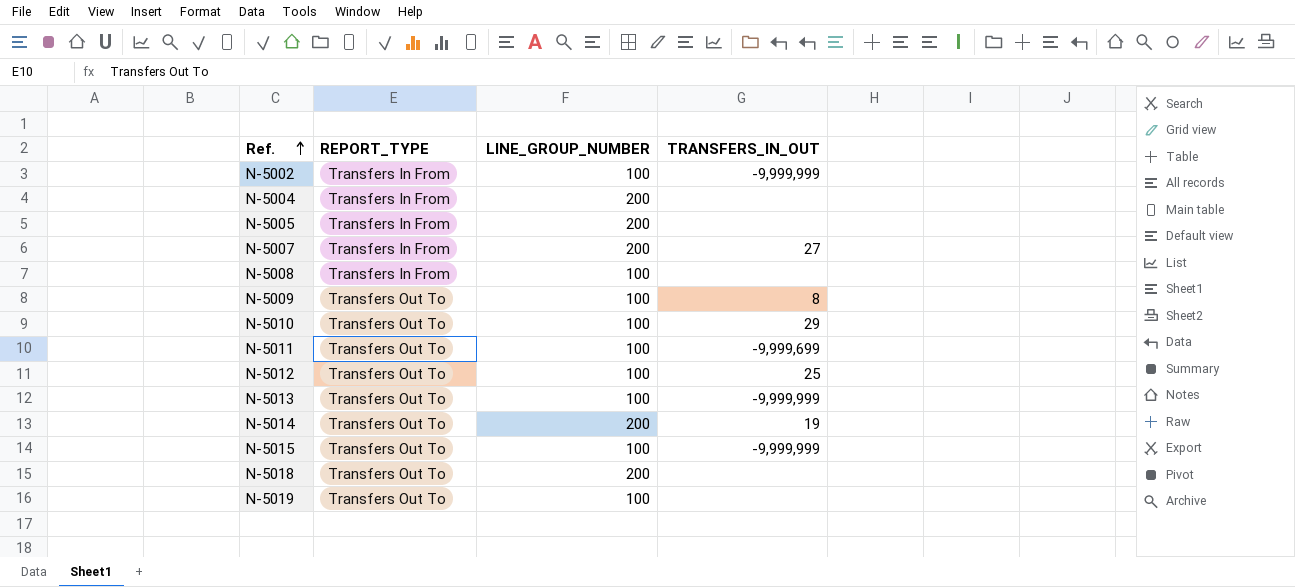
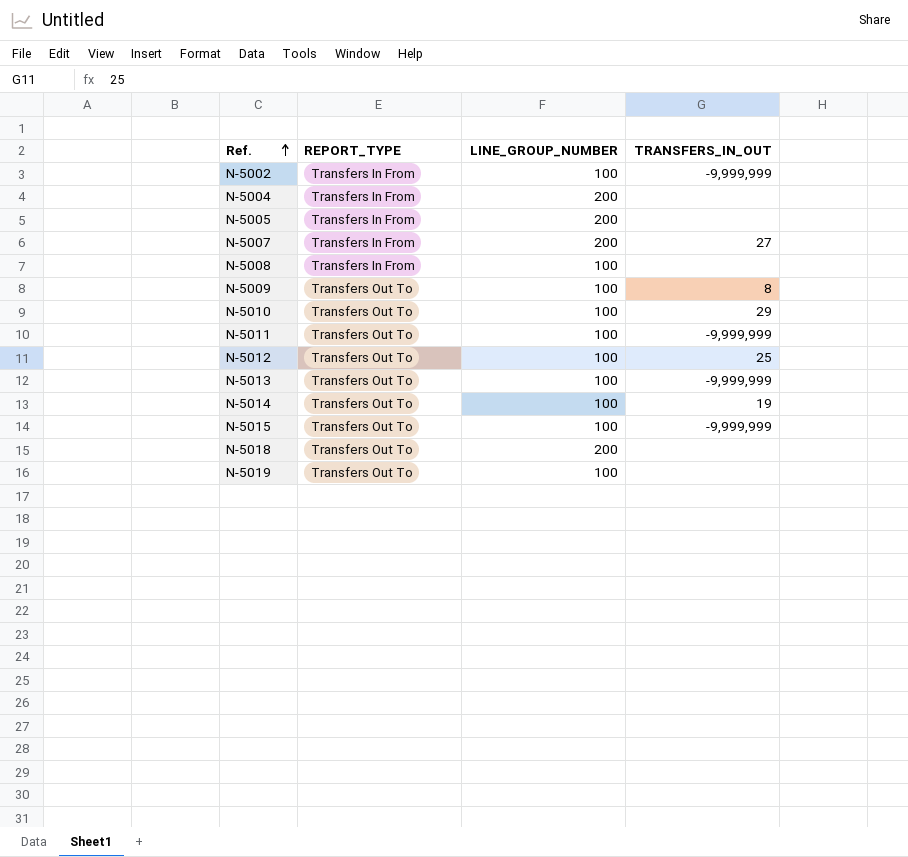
N-5011 | TRANSFERS_IN_OUT: -9,999,699 -> -9,999,999
N-5014 | LINE_GROUP_NUMBER: 200 -> 100

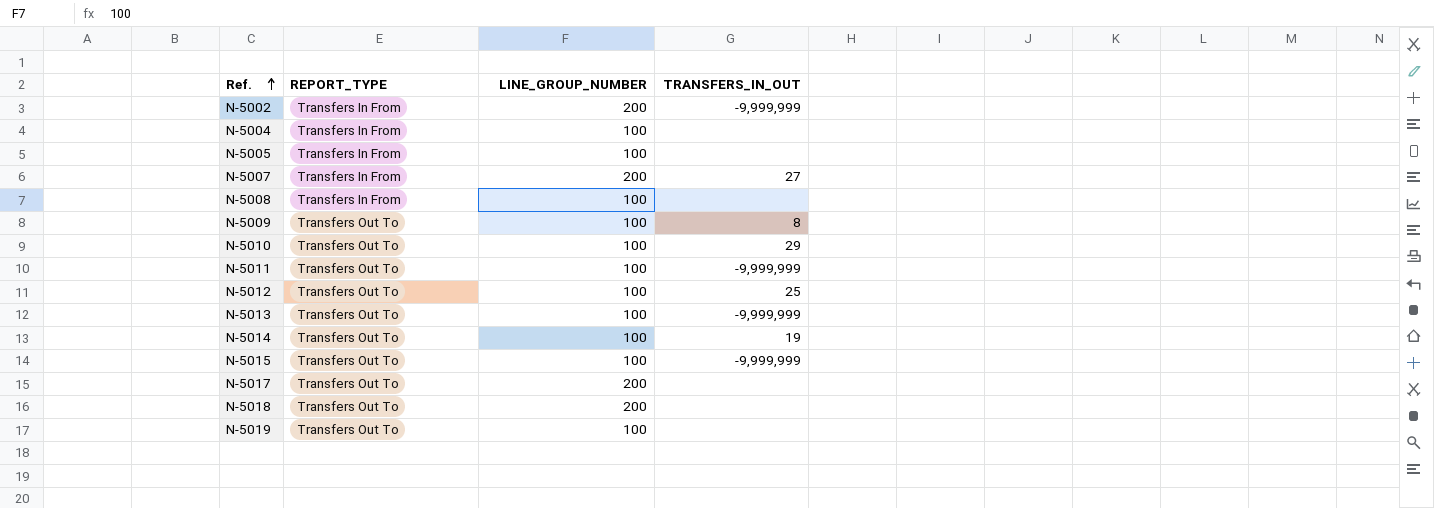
N-5002 | LINE_GROUP_NUMBER: 100 -> 200
N-5004 | LINE_GROUP_NUMBER: 200 -> 100
N-5005 | LINE_GROUP_NUMBER: 200 -> 100
row N-5017: none -> Transfers Out To | 200 | none

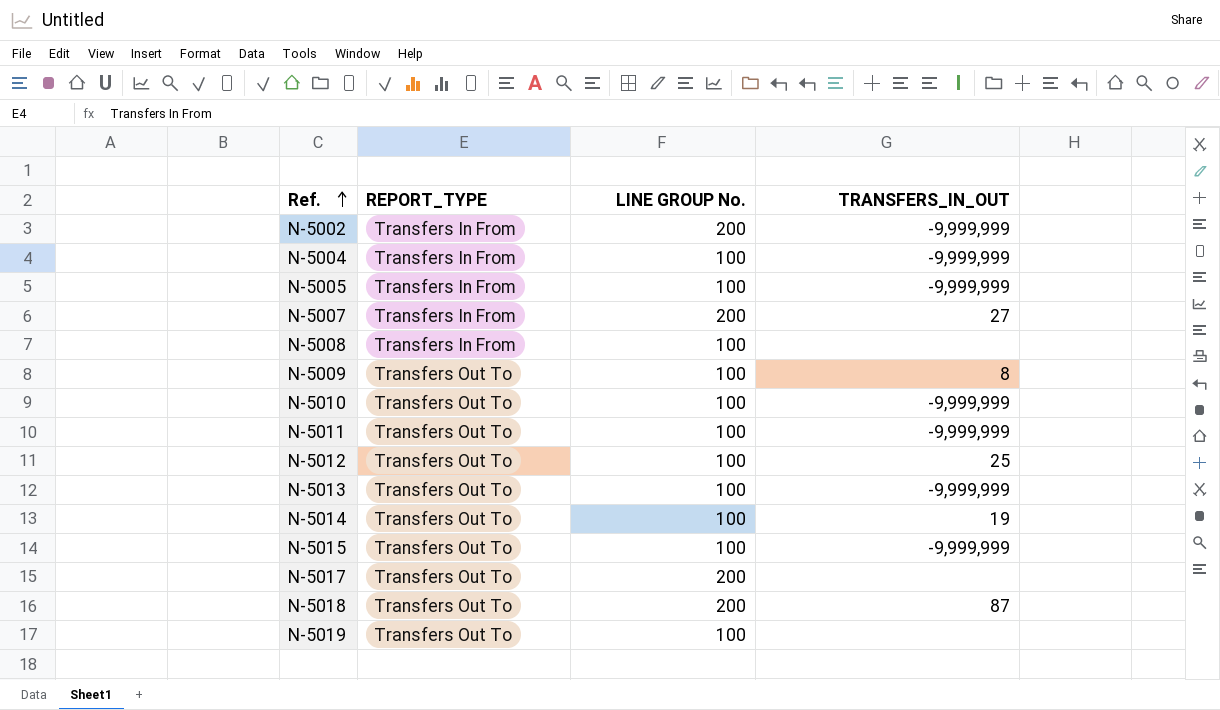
column name: LINE_GROUP_NUMBER -> LINE GROUP No.
N-5004 | TRANSFERS_IN_OUT: none -> -9,999,999
N-5005 | TRANSFERS_IN_OUT: none -> -9,999,999
N-5010 | TRANSFERS_IN_OUT: 29 -> -9,999,999
N-5018 | TRANSFERS_IN_OUT: none -> 87

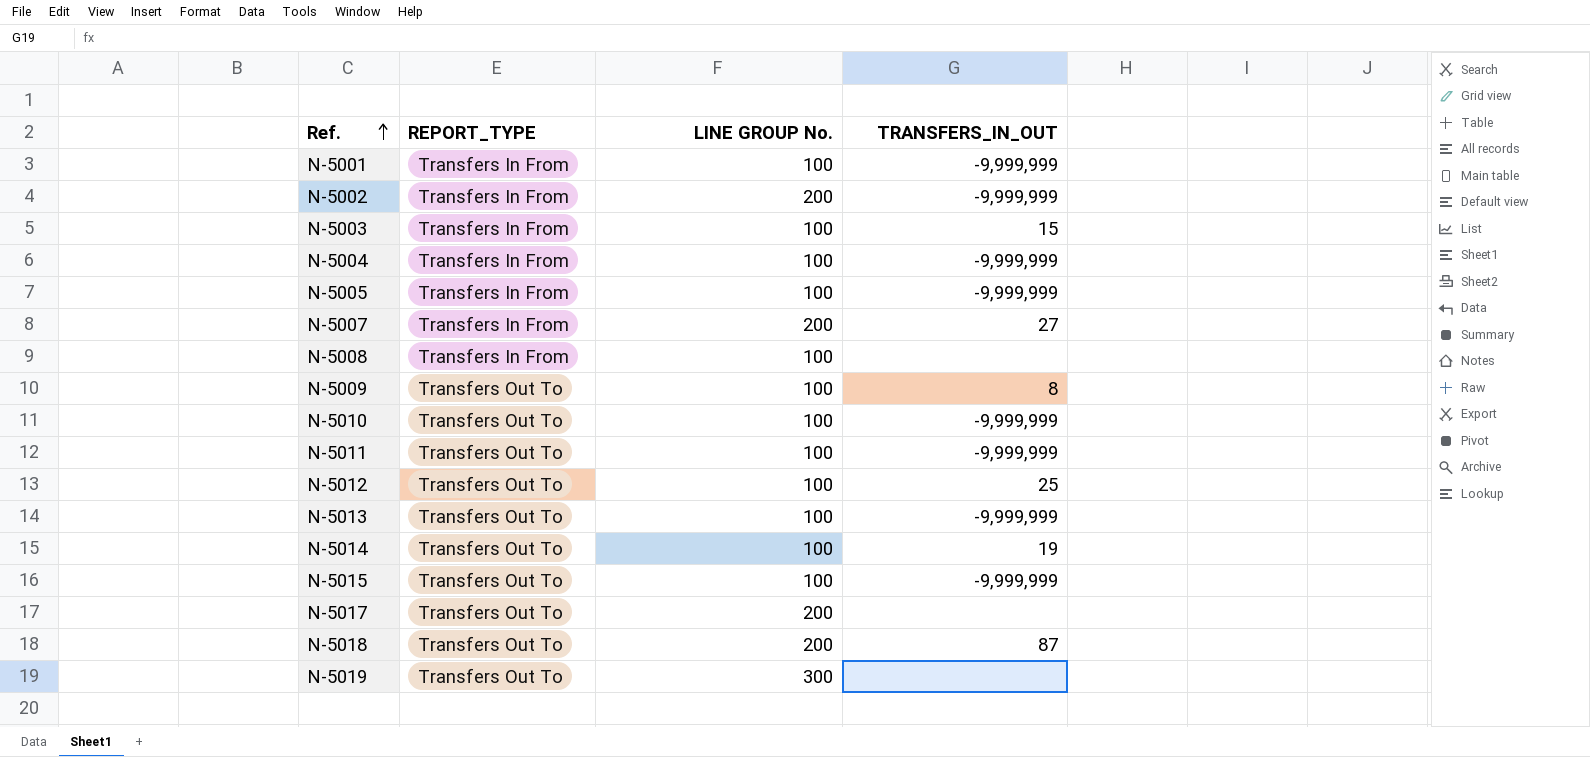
row N-5001: none -> Transfers In From | 100 | -9,999,999
row N-5003: none -> Transfers In From | 100 | 15
N-5019 | LINE GROUP No.: 100 -> 300

